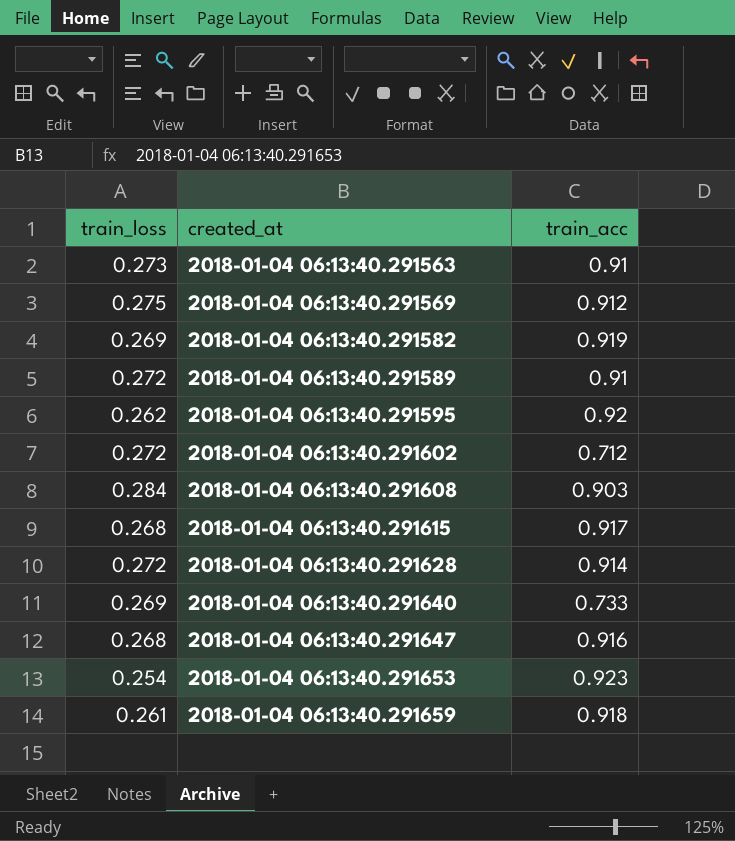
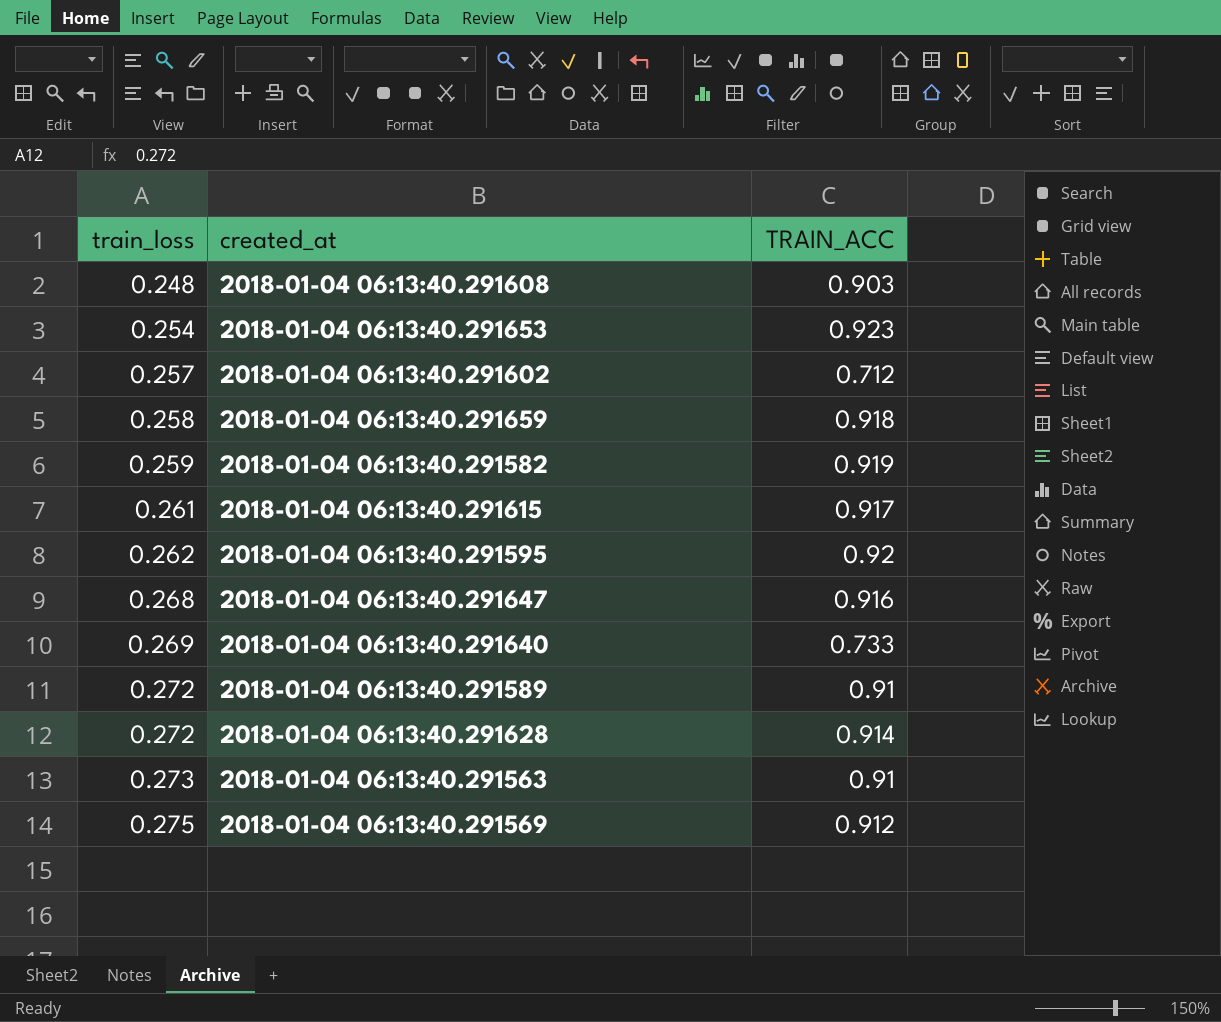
row order: created_at ascending -> train_loss ascending
column name: train_acc -> TRAIN_ACC
2018-01-04 06:13:40.291608 | train_loss: 0.284 -> 0.248
2018-01-04 06:13:40.291602 | train_loss: 0.272 -> 0.257
2018-01-04 06:13:40.291659 | train_loss: 0.261 -> 0.258
2018-01-04 06:13:40.291582 | train_loss: 0.269 -> 0.259
2018-01-04 06:13:40.291615 | train_loss: 0.268 -> 0.261

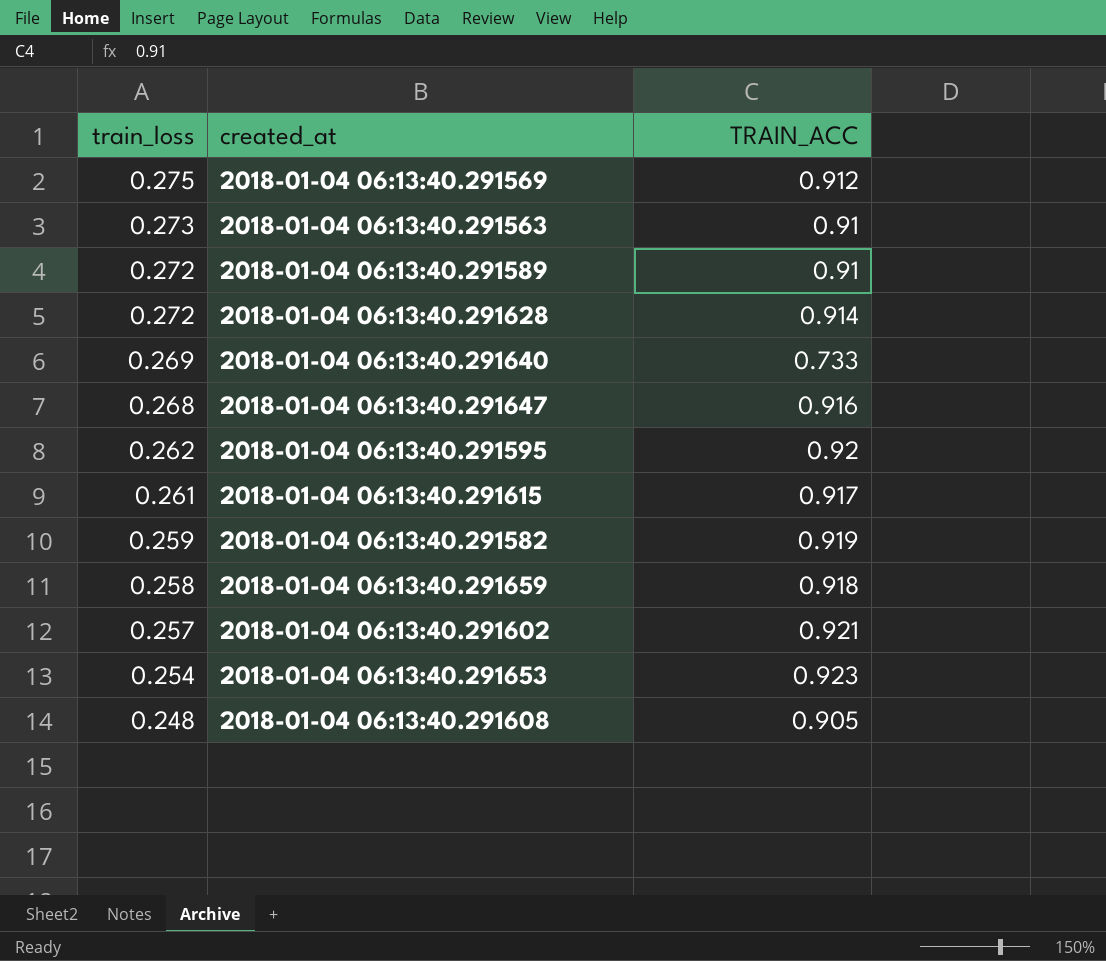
row order: train_loss ascending -> train_loss descending
2018-01-04 06:13:40.291602 | TRAIN_ACC: 0.712 -> 0.921
2018-01-04 06:13:40.291608 | TRAIN_ACC: 0.903 -> 0.905

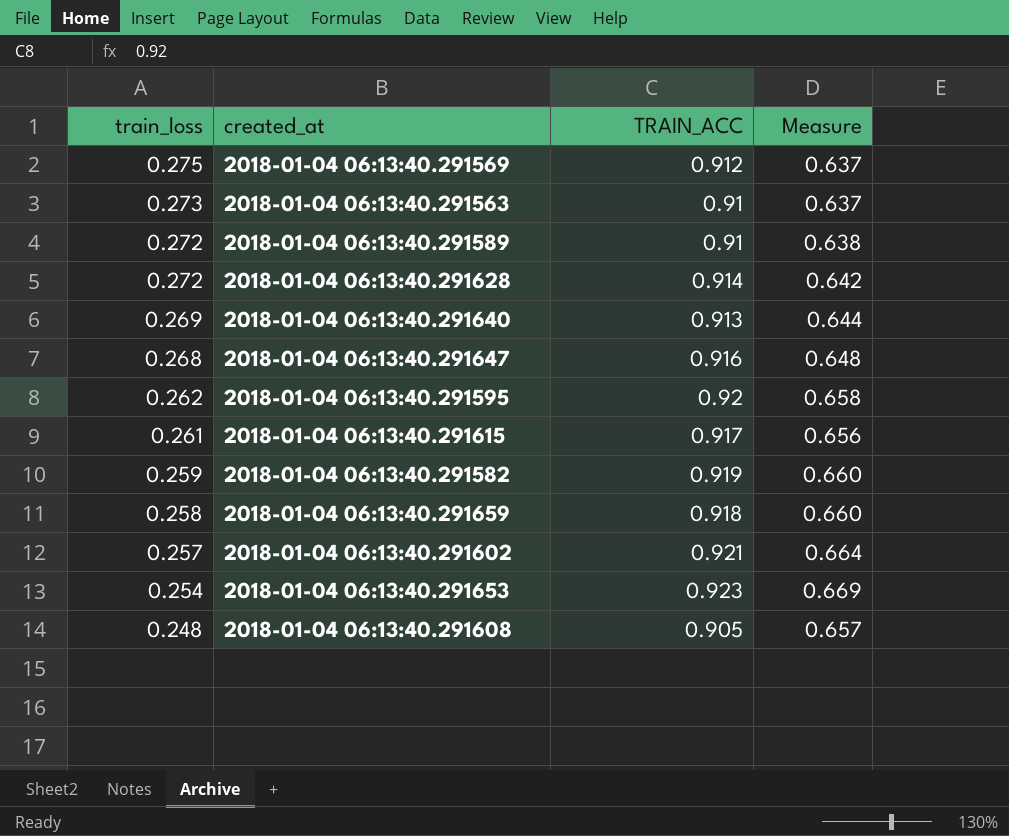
column Measure | formula: none -> [TRAIN_ACC] - [train_loss]
2018-01-04 06:13:40.291640 | TRAIN_ACC: 0.733 -> 0.913

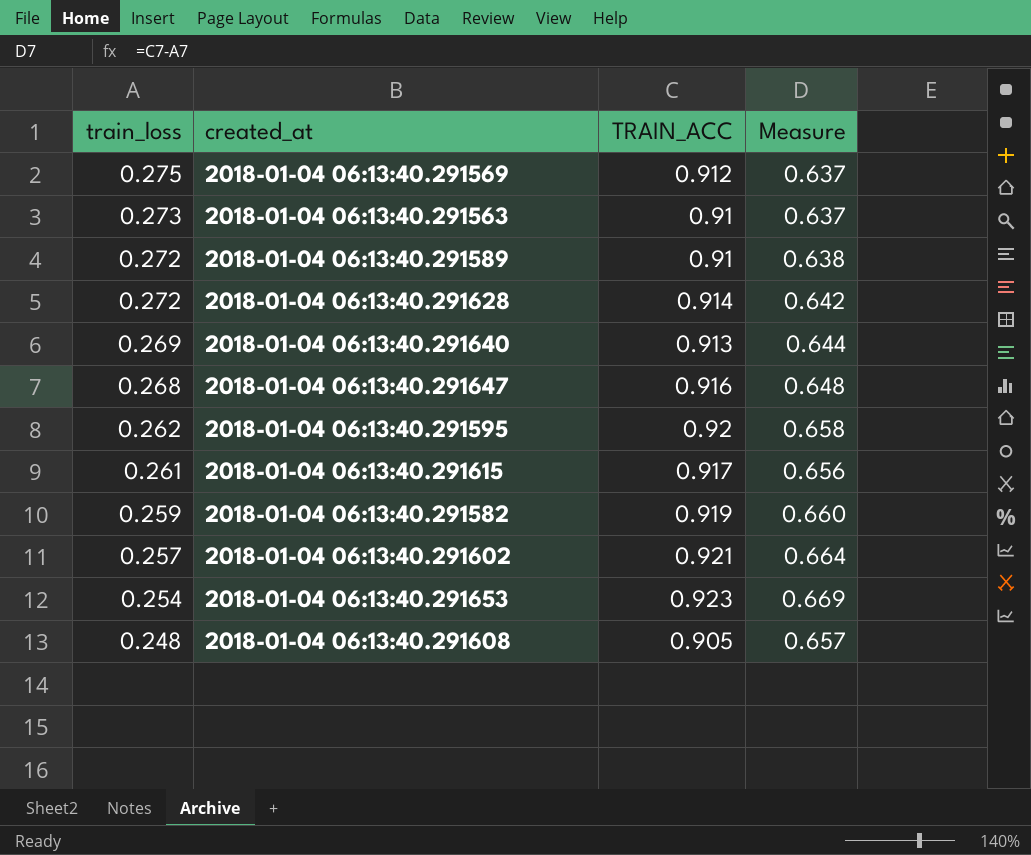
row 2018-01-04 06:13:40.291659: 0.258 | 0.918 | 0.660 -> none

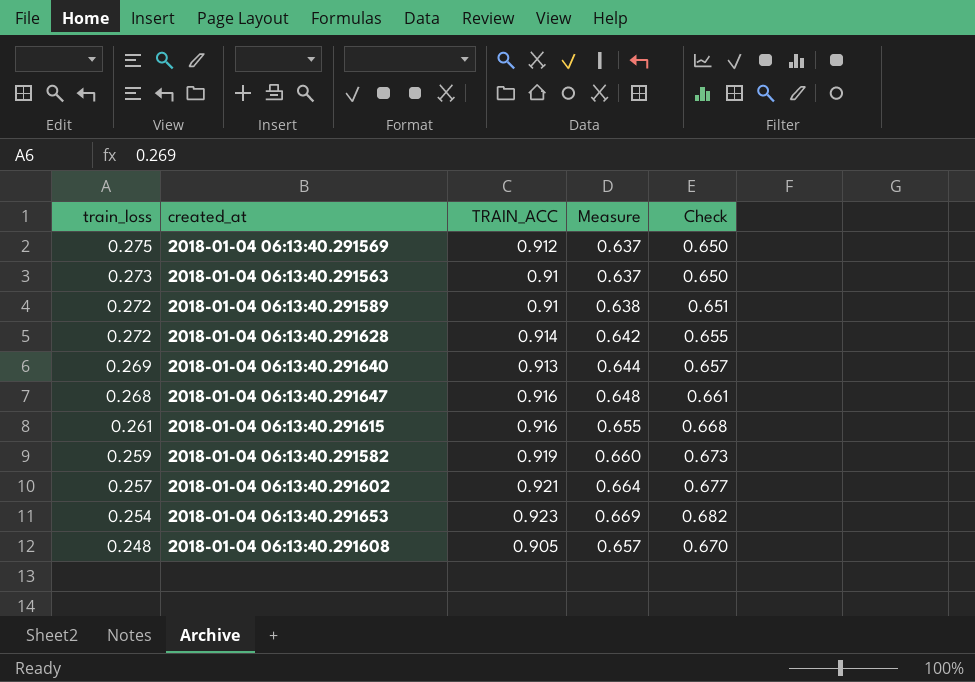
column Check | formula: none -> [Measure] * 1.02
row 2018-01-04 06:13:40.291595: 0.262 | 0.92 | 0.658 -> none
2018-01-04 06:13:40.291615 | TRAIN_ACC: 0.917 -> 0.916
2018-01-04 06:13:40.291615 | Measure: 0.656 -> 0.655

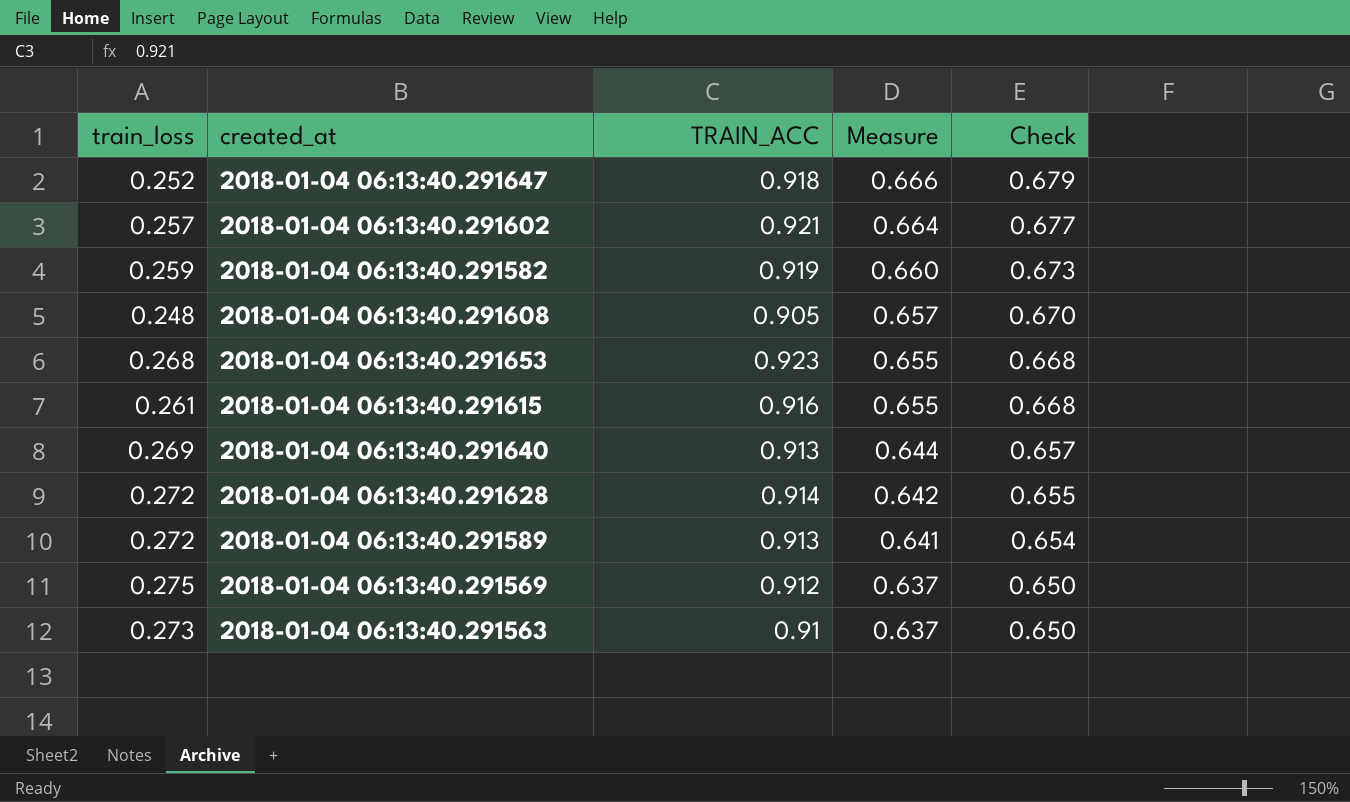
row order: train_loss descending -> Measure descending
2018-01-04 06:13:40.291647 | train_loss: 0.268 -> 0.252
2018-01-04 06:13:40.291647 | TRAIN_ACC: 0.916 -> 0.918
2018-01-04 06:13:40.291647 | Measure: 0.648 -> 0.666
2018-01-04 06:13:40.291647 | Check: 0.661 -> 0.679
2018-01-04 06:13:40.291653 | train_loss: 0.254 -> 0.268
2018-01-04 06:13:40.291653 | Measure: 0.669 -> 0.655
2018-01-04 06:13:40.291653 | Check: 0.682 -> 0.668
2018-01-04 06:13:40.291589 | TRAIN_ACC: 0.91 -> 0.913
2018-01-04 06:13:40.291589 | Measure: 0.638 -> 0.641
2018-01-04 06:13:40.291589 | Check: 0.651 -> 0.654

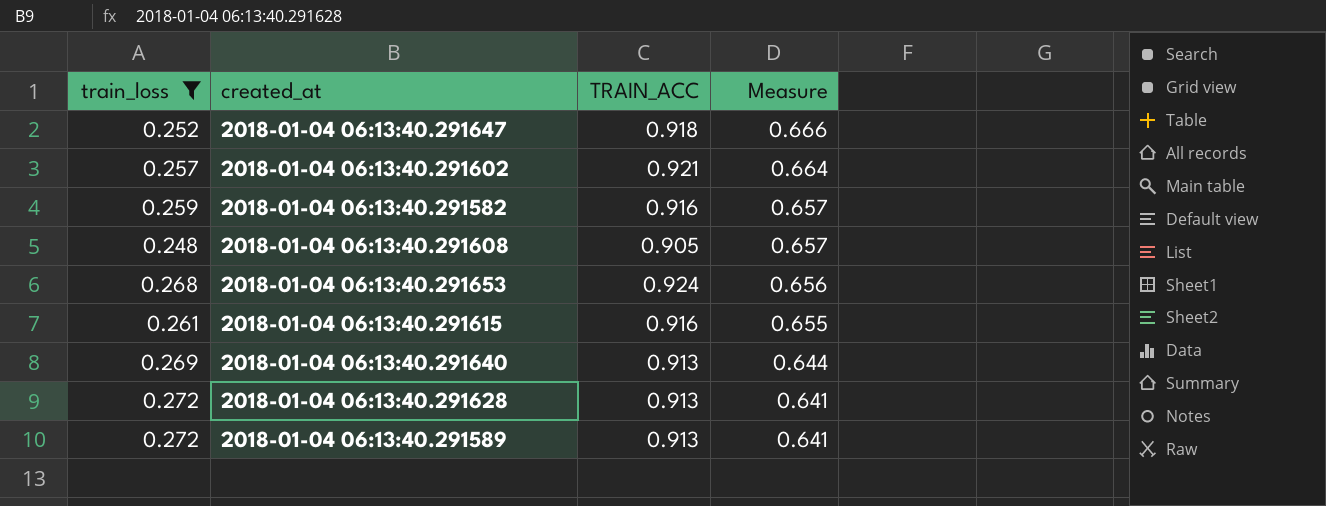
filter: none -> train_loss <= 0.272
column Check | formula: [Measure] * 1.02 -> none
2018-01-04 06:13:40.291582 | TRAIN_ACC: 0.919 -> 0.916
2018-01-04 06:13:40.291582 | Measure: 0.660 -> 0.657
2018-01-04 06:13:40.291653 | TRAIN_ACC: 0.923 -> 0.924
2018-01-04 06:13:40.291653 | Measure: 0.655 -> 0.656
2018-01-04 06:13:40.291628 | TRAIN_ACC: 0.914 -> 0.913
2018-01-04 06:13:40.291628 | Measure: 0.642 -> 0.641

